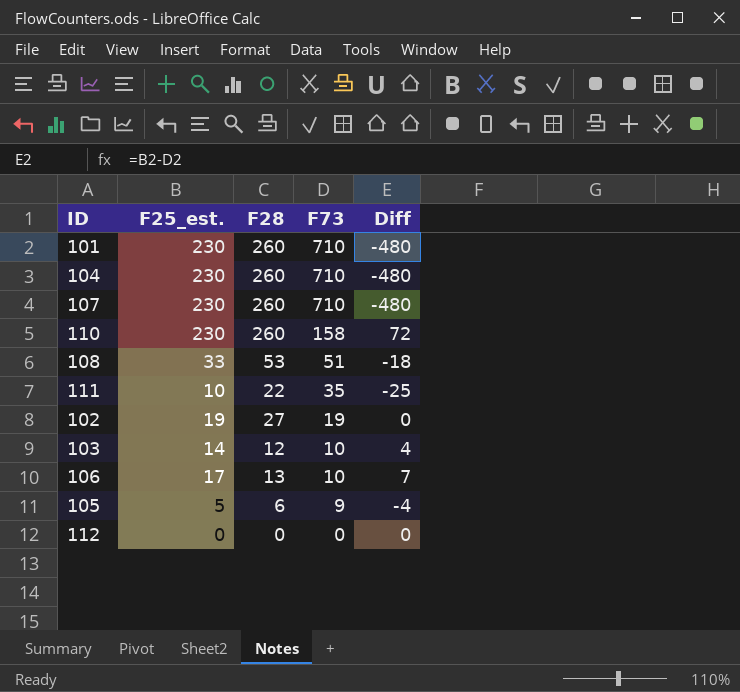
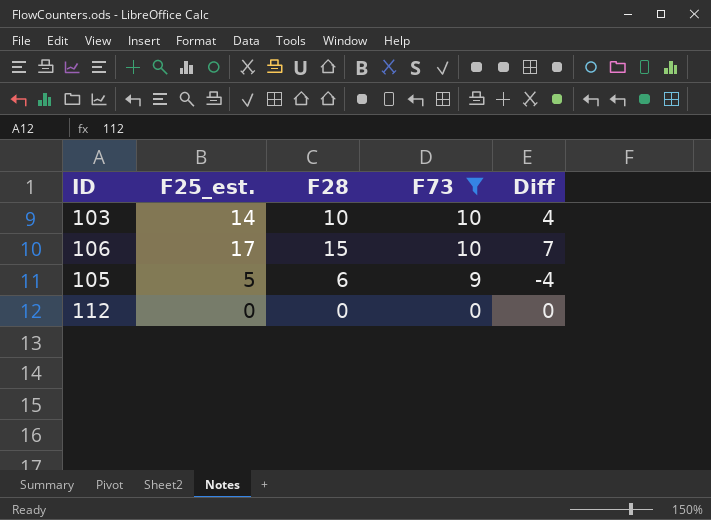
filter: none -> F73 <= 10
103 | F28: 12 -> 10
106 | F28: 13 -> 15

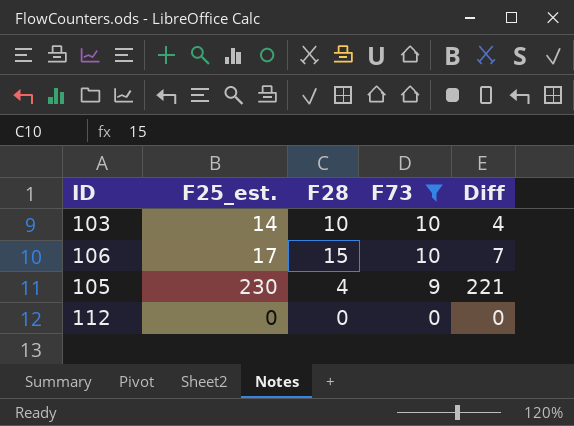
105 | F25_est.: 5 -> 230
105 | F28: 6 -> 4
105 | Diff: -4 -> 221

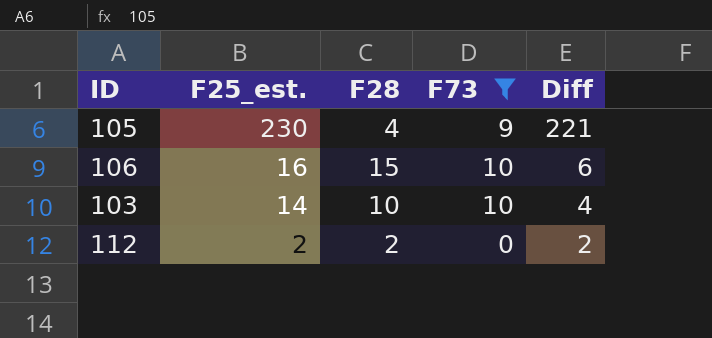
row order: F73 descending -> F25_est. descending
106 | F25_est.: 17 -> 16
106 | Diff: 7 -> 6
112 | F25_est.: 0 -> 2
112 | F28: 0 -> 2
112 | Diff: 0 -> 2

